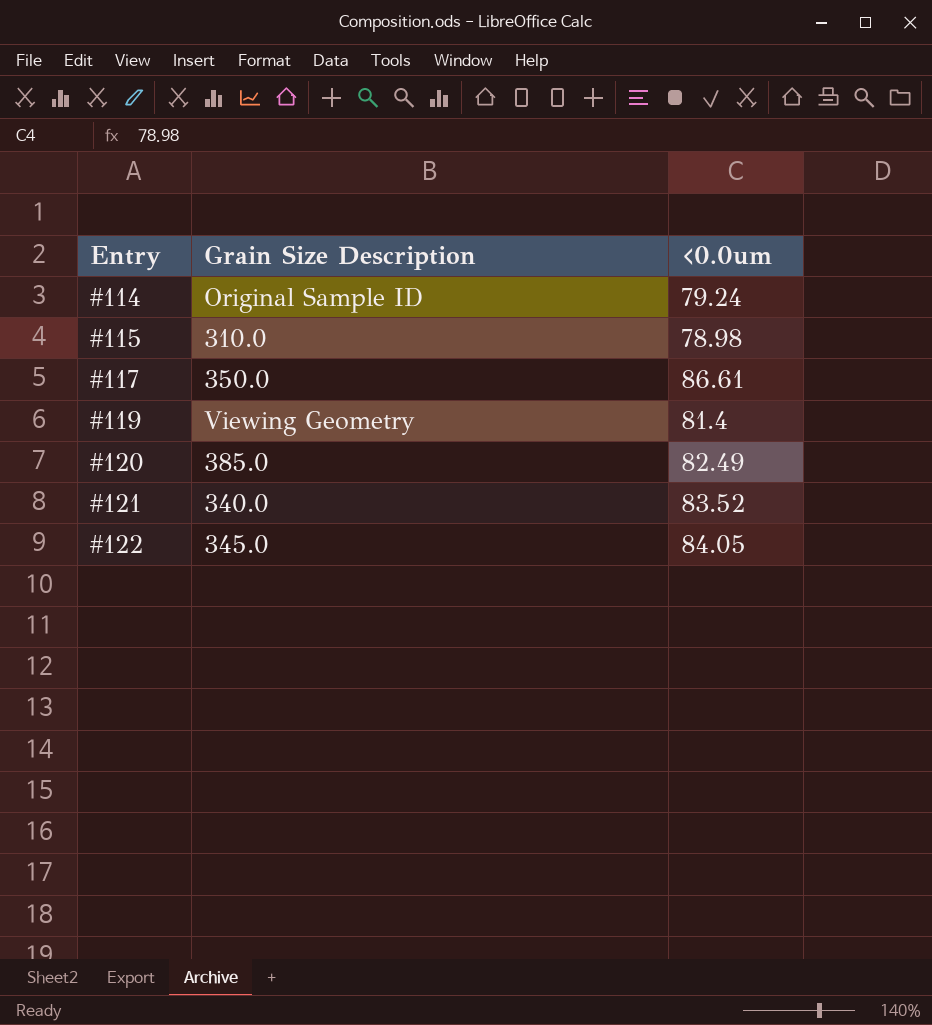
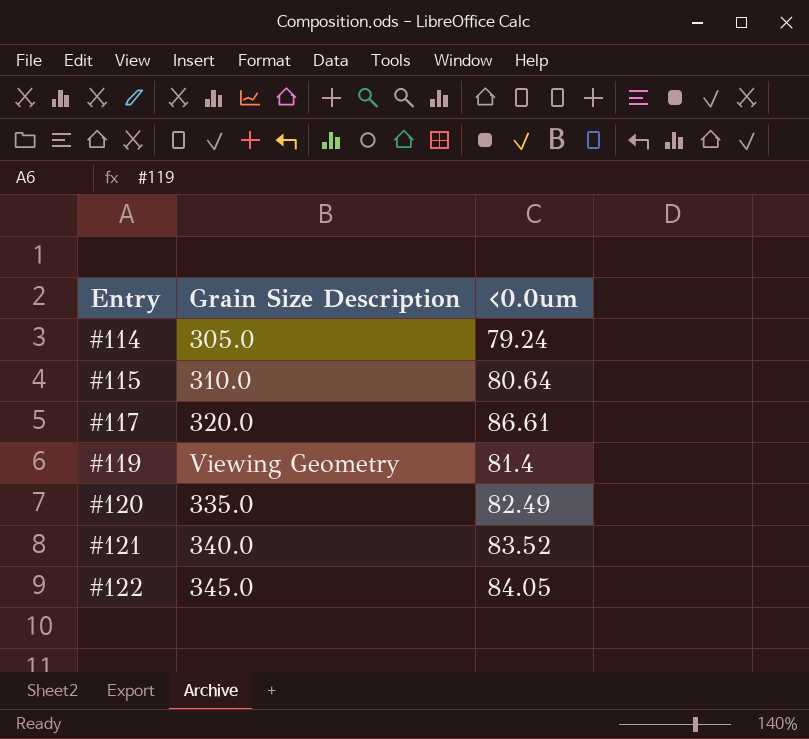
#114 | Grain Size Description: Original Sample ID -> 305.0
#115 | <0.0um: 78.98 -> 80.64
#117 | Grain Size Description: 350.0 -> 320.0
#120 | Grain Size Description: 385.0 -> 335.0

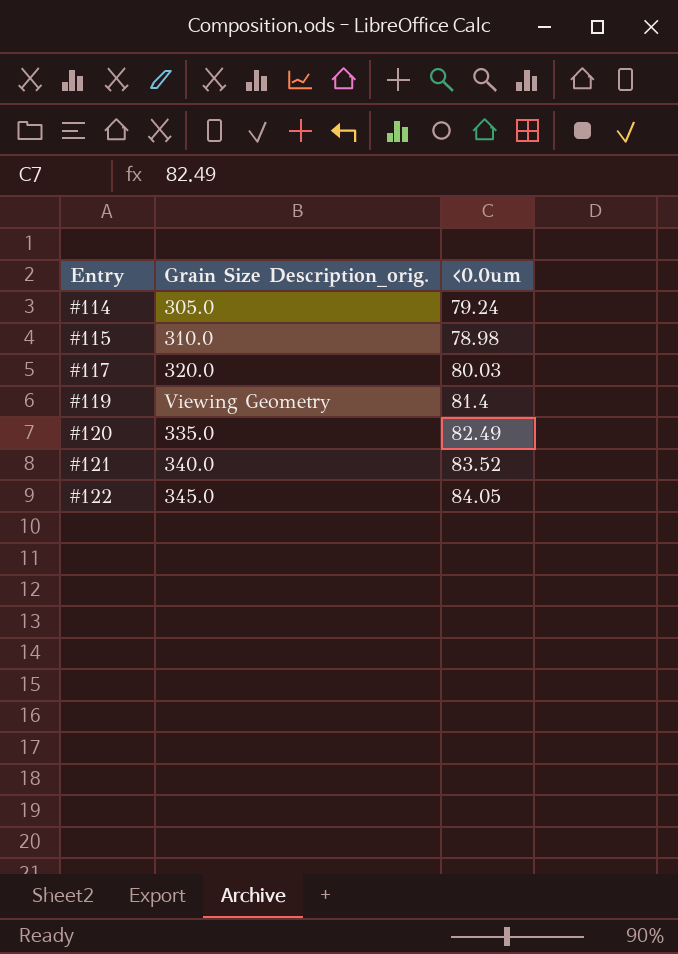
column name: Grain Size Description -> Grain Size Description_orig.
#115 | <0.0um: 80.64 -> 78.98
#117 | <0.0um: 86.61 -> 80.03

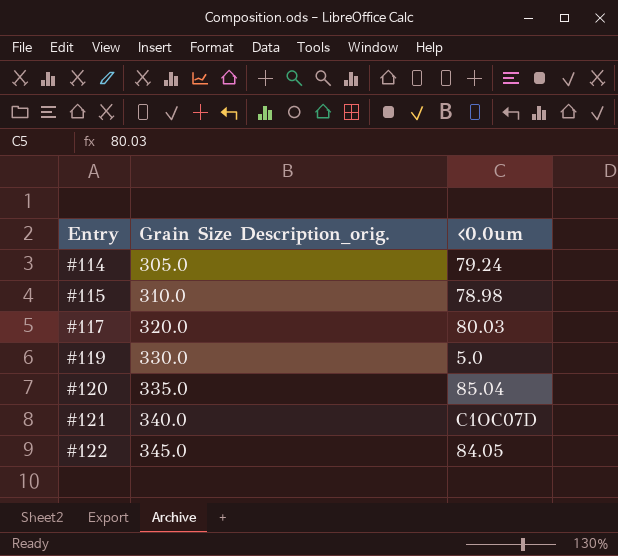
#119 | Grain Size Description_orig.: Viewing Geometry -> 330.0
#119 | <0.0um: 81.4 -> 5.0
#120 | <0.0um: 82.49 -> 85.04
#121 | <0.0um: 83.52 -> C1OC07D

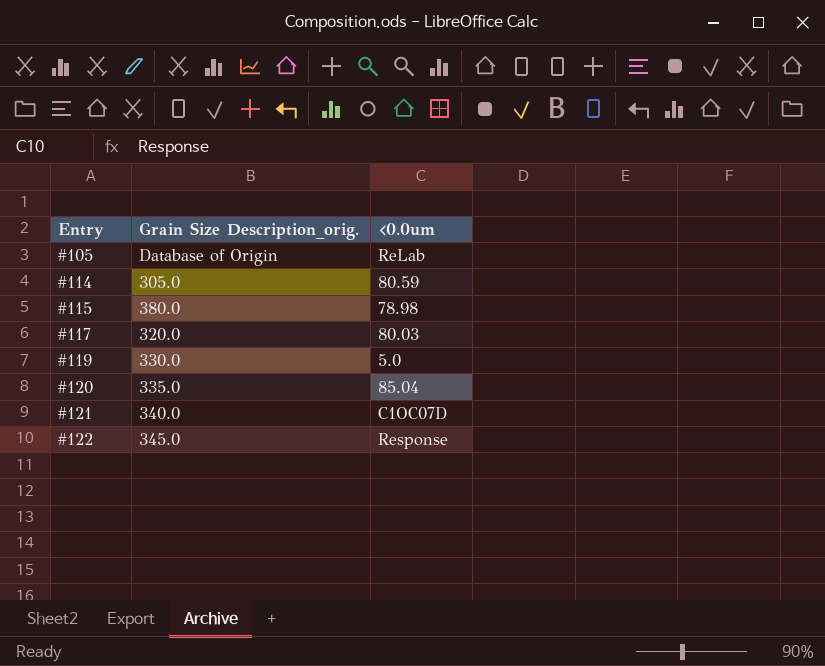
row #105: none -> Database of Origin | ReLab
#114 | <0.0um: 79.24 -> 80.59
#115 | Grain Size Description_orig.: 310.0 -> 380.0
#122 | <0.0um: 84.05 -> Response

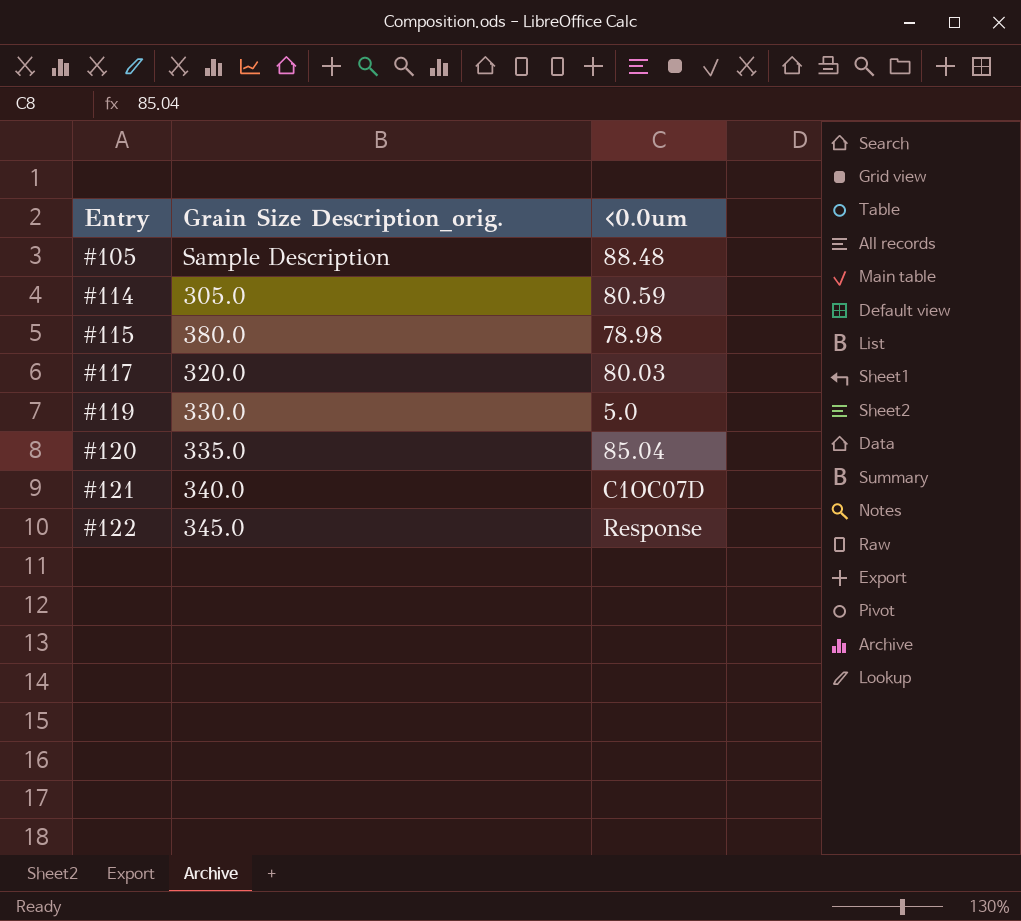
#105 | Grain Size Description_orig.: Database of Origin -> Sample Description
#105 | <0.0um: ReLab -> 88.48

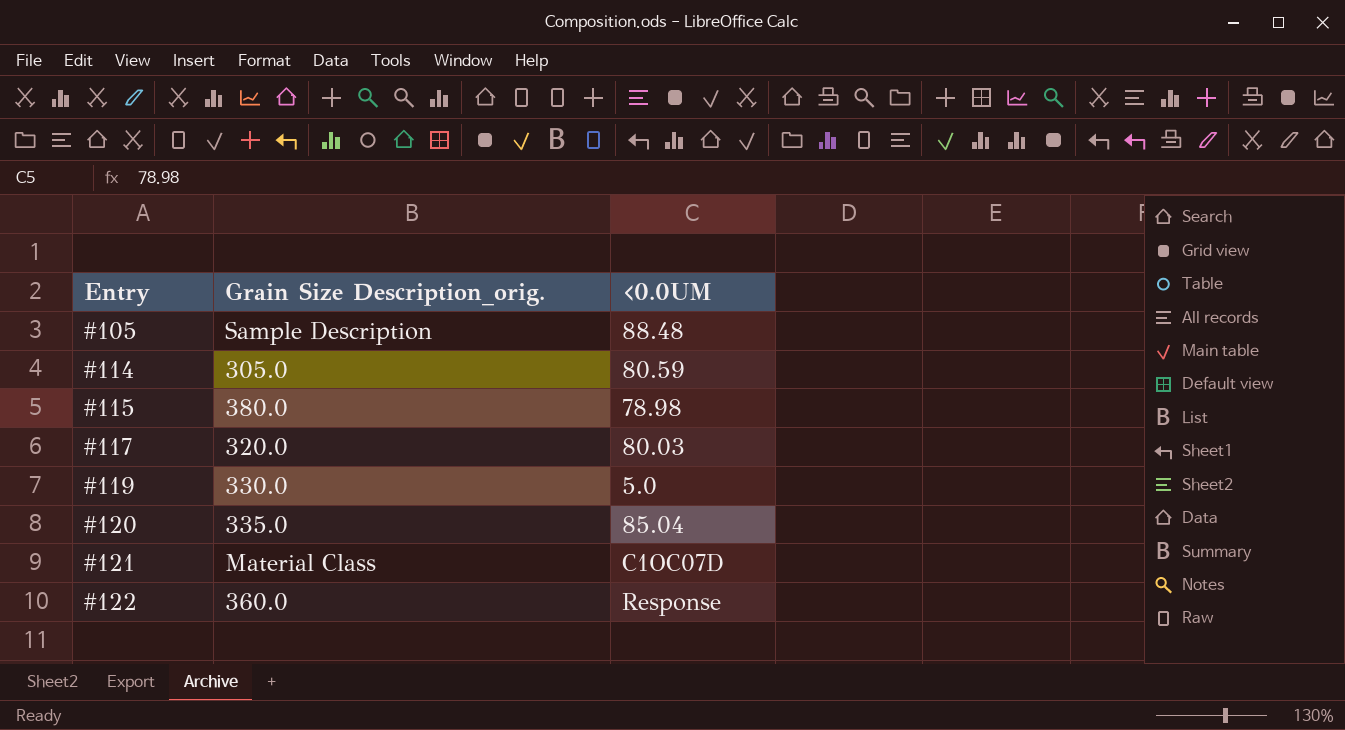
column name: <0.0um -> <0.0UM
#121 | Grain Size Description_orig.: 340.0 -> Material Class
#122 | Grain Size Description_orig.: 345.0 -> 360.0

